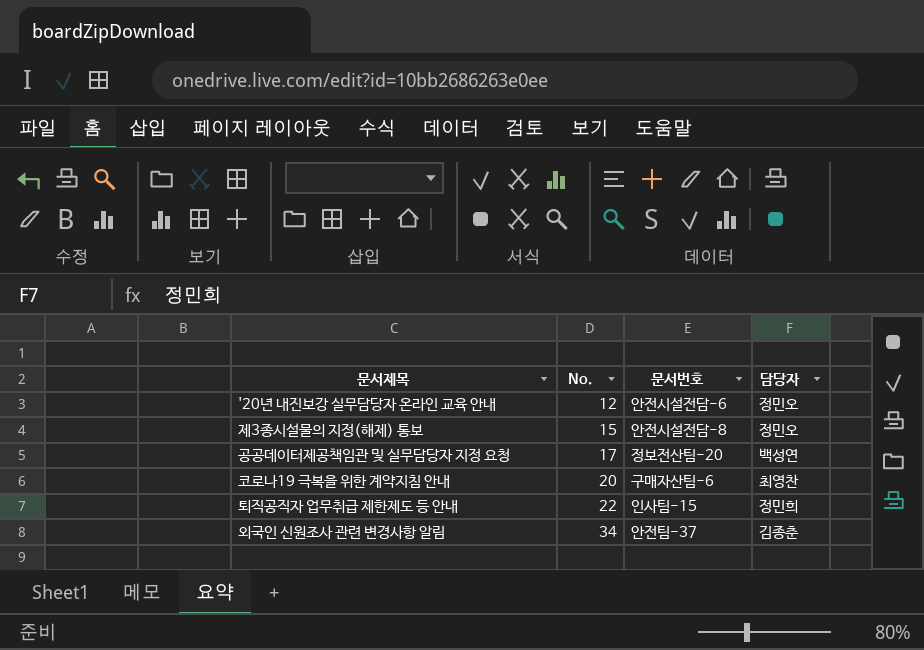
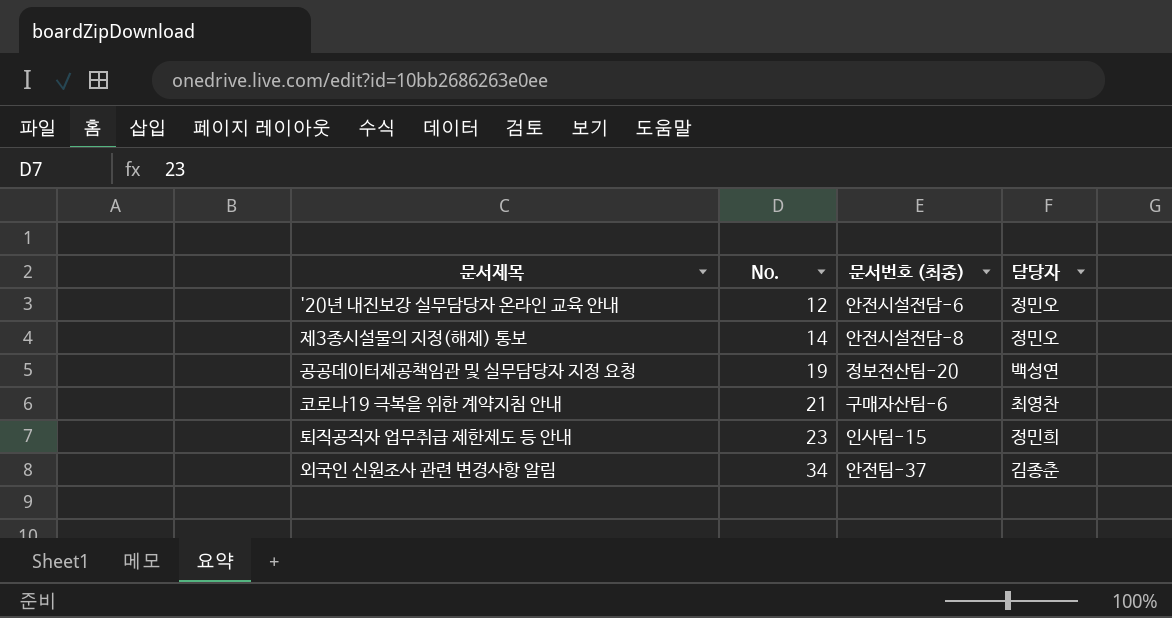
column name: 문서번호 -> 문서번호 (최종)
제3종시설물의 지정(해제) 통보 | No.: 15 -> 14
공공데이터제공책임관 및 실무담당자 지정 요청 | No.: 17 -> 19
코로나19 극복을 위한 계약지침 안내 | No.: 20 -> 21
퇴직공직자 업무취급 제한제도 등 안내 | No.: 22 -> 23

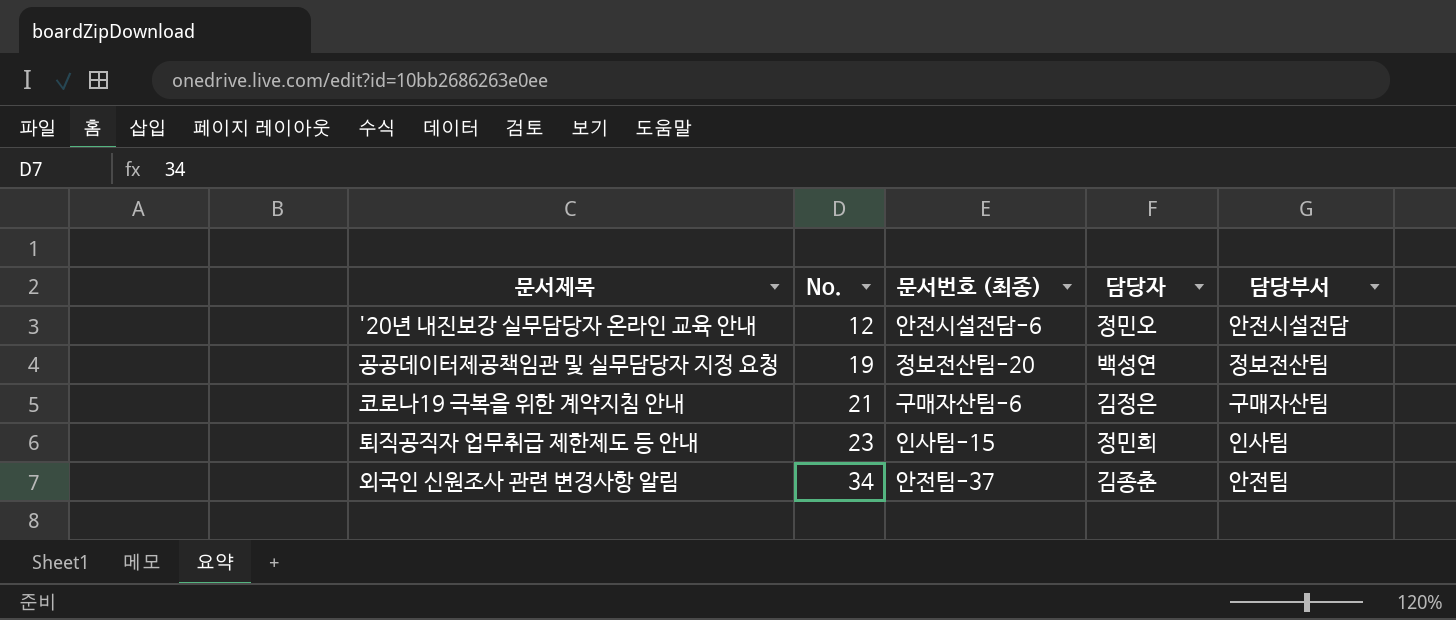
column 담당부서 | position: none -> 5
row 제3종시설물의 지정(해제) 통보: 14 | 안전시설전담-8 | 정민오 -> none
코로나19 극복을 위한 계약지침 안내 | 담당자: 최영찬 -> 김정은

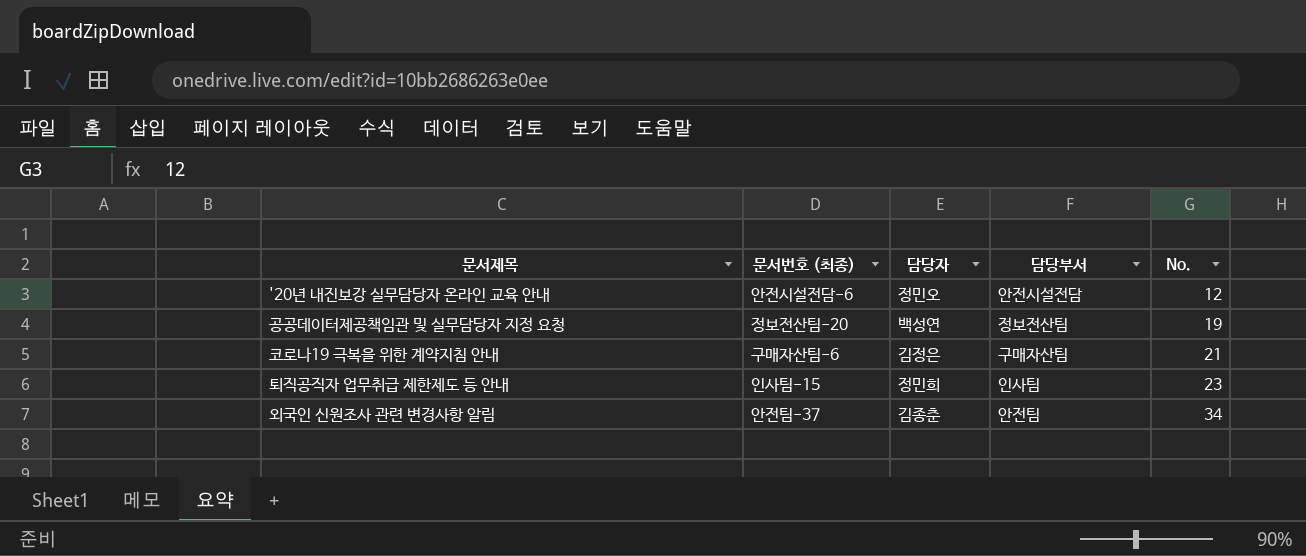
column No. | position: 2 -> 5

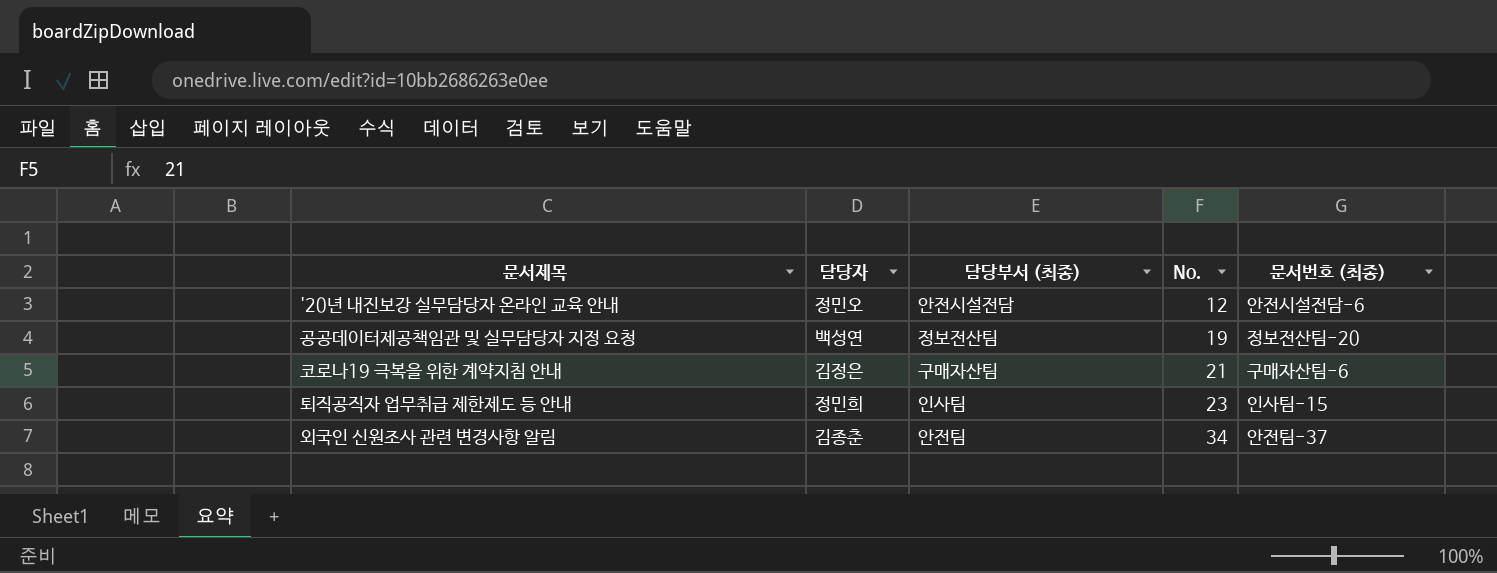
column name: 담당부서 -> 담당부서 (최종)
column 문서번호 (최종) | position: 2 -> 5

